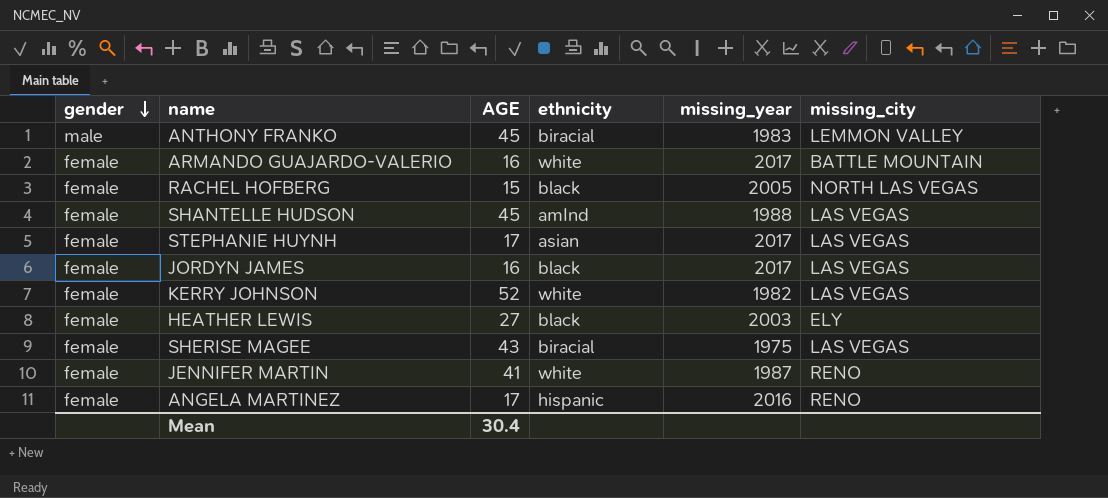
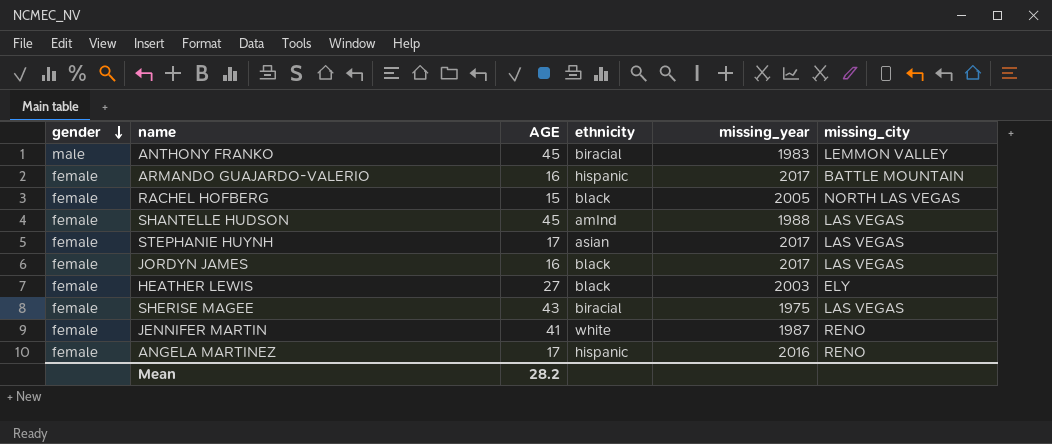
row KERRY JOHNSON: female | 52 | white | 1982 | LAS VEGAS -> none
ARMANDO GUAJARDO-VALERIO | ethnicity: white -> hispanic
Mean | AGE: 30.4 -> 28.2

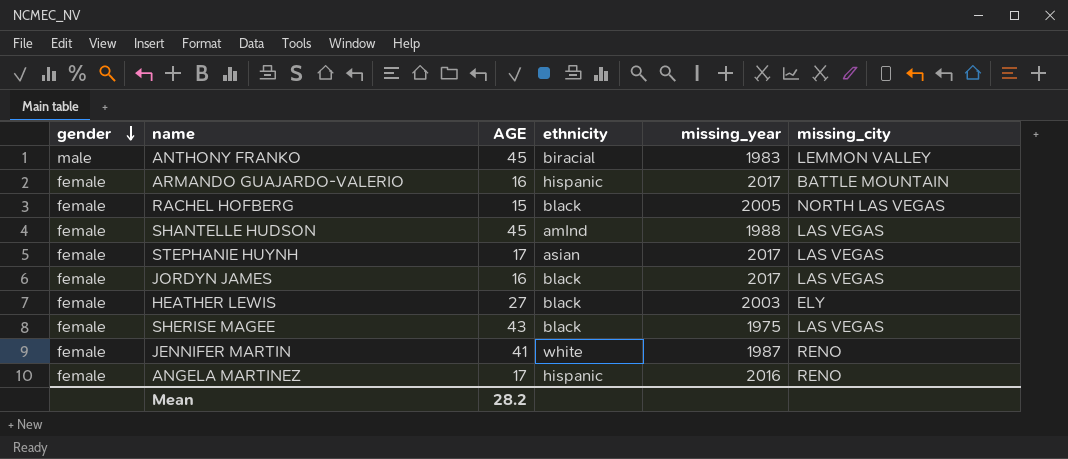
SHERISE MAGEE | ethnicity: biracial -> black

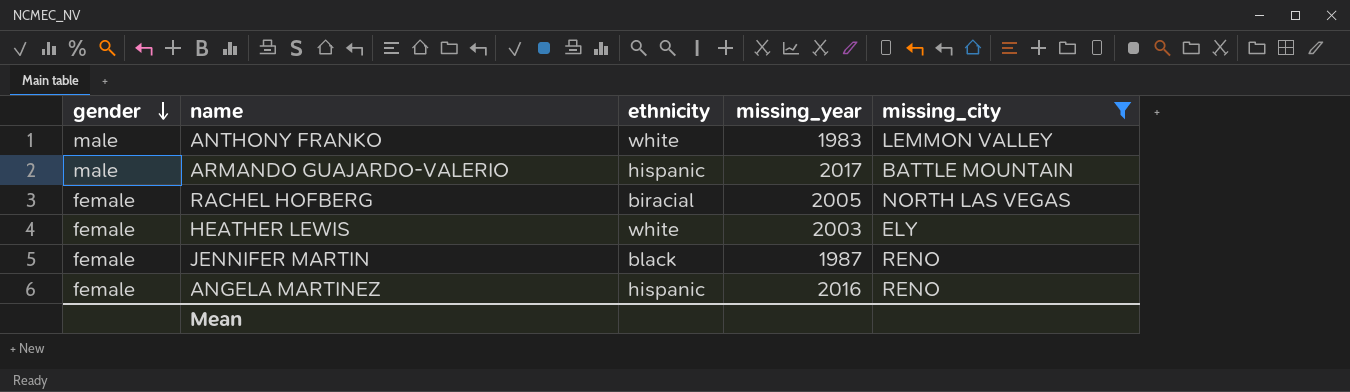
filter: none -> missing_city != LAS VEGAS
column AGE | position: 3 -> none
ANTHONY FRANKO | ethnicity: biracial -> white
ARMANDO GUAJARDO-VALERIO | gender: female -> male
RACHEL HOFBERG | ethnicity: black -> biracial
HEATHER LEWIS | ethnicity: black -> white
JENNIFER MARTIN | ethnicity: white -> black

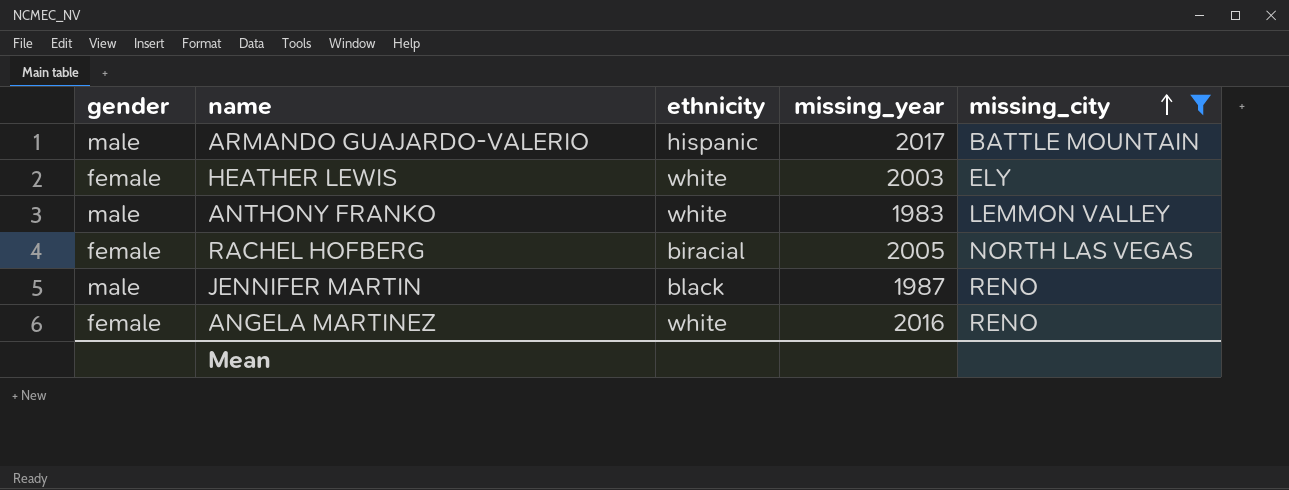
row order: gender descending -> missing_city ascending
JENNIFER MARTIN | gender: female -> male
ANGELA MARTINEZ | ethnicity: hispanic -> white

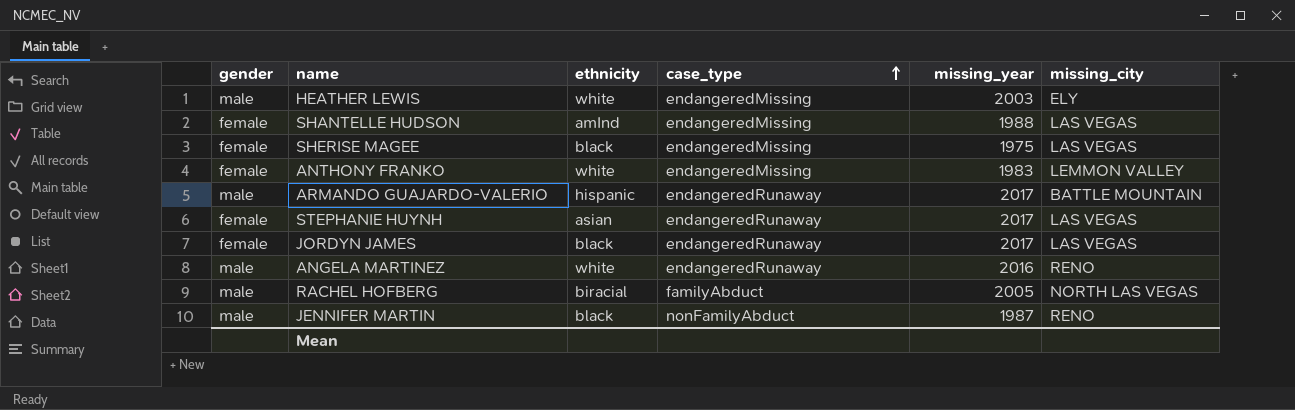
filter: missing_city != LAS VEGAS -> none
row order: missing_city ascending -> case_type ascending
column case_type | position: none -> 4
HEATHER LEWIS | gender: female -> male
ANTHONY FRANKO | gender: male -> female
ANGELA MARTINEZ | gender: female -> male
RACHEL HOFBERG | gender: female -> male

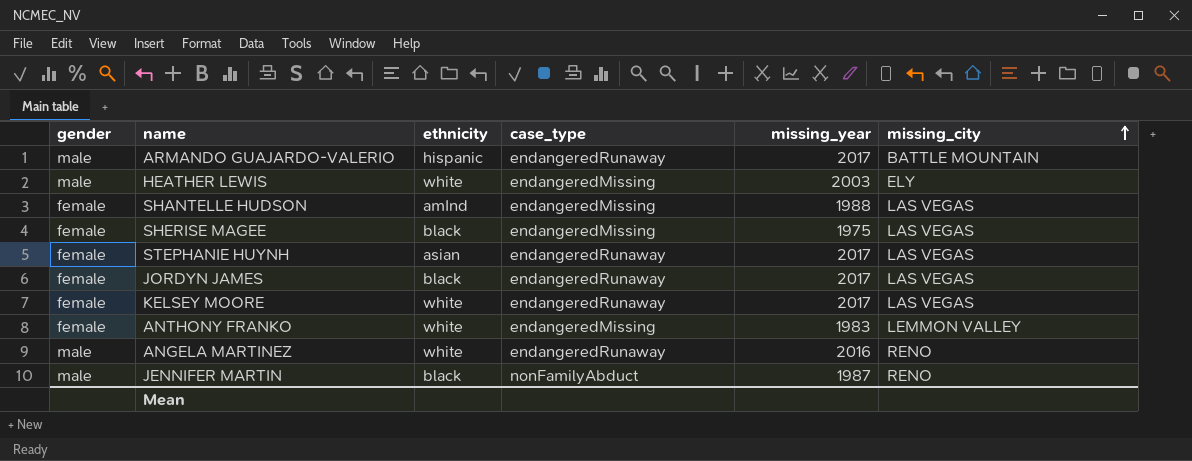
row order: case_type ascending -> missing_city ascending
row RACHEL HOFBERG: male | biracial | familyAbduct | 2005 | NORTH LAS VEGAS -> none
row KELSEY MOORE: none -> female | white | endangeredRunaway | 2017 | LAS VEGAS

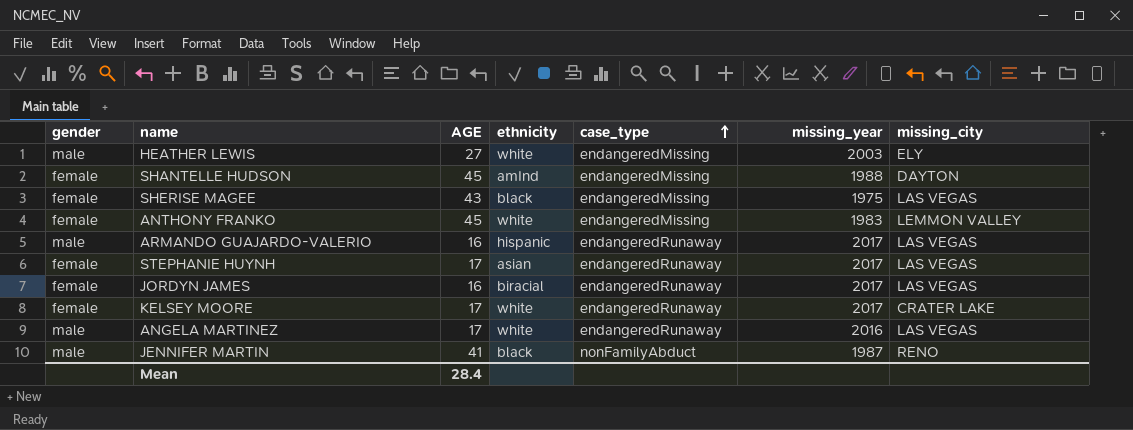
row order: missing_city ascending -> case_type ascending
column AGE | position: none -> 3
SHANTELLE HUDSON | missing_city: LAS VEGAS -> DAYTON
ARMANDO GUAJARDO-VALERIO | missing_city: BATTLE MOUNTAIN -> LAS VEGAS
JORDYN JAMES | ethnicity: black -> biracial
KELSEY MOORE | missing_city: LAS VEGAS -> CRATER LAKE
ANGELA MARTINEZ | missing_city: RENO -> LAS VEGAS

